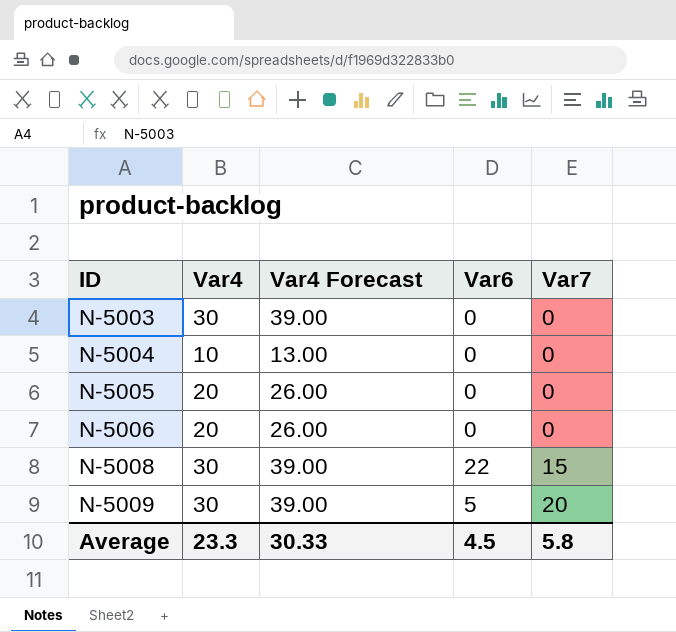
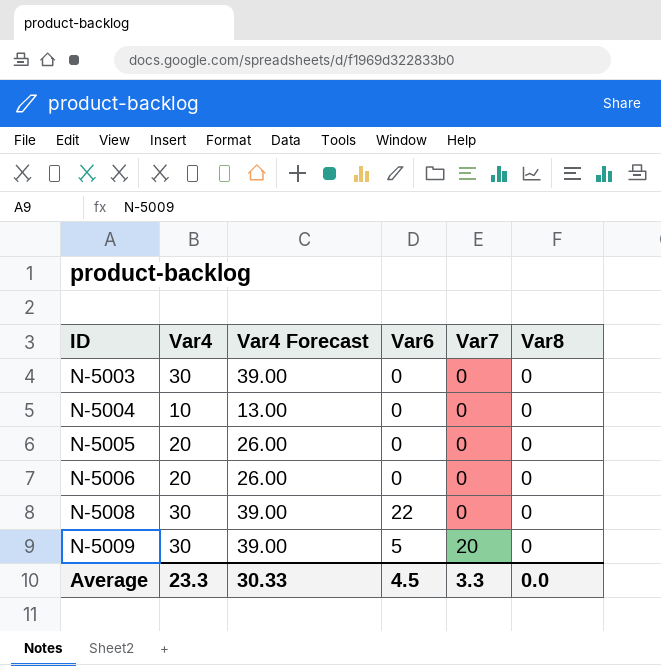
column Var8 | position: none -> 6
N-5008 | Var7: 15 -> 0
Average | Var7: 5.8 -> 3.3

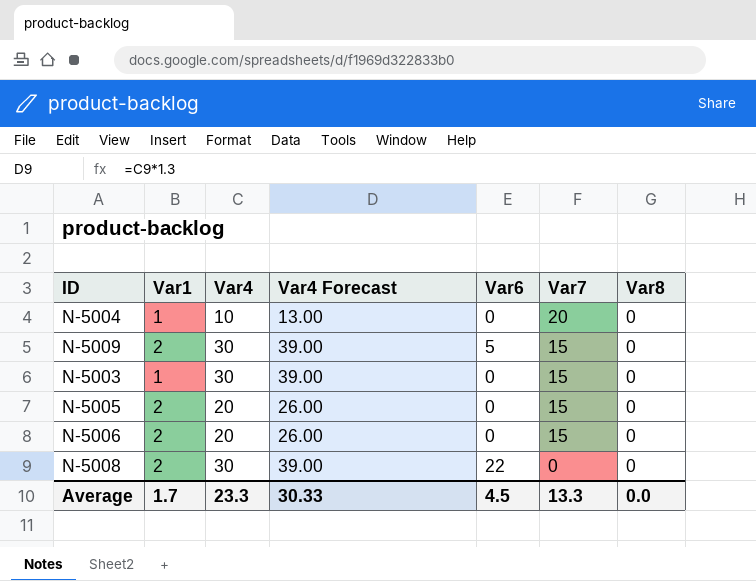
row order: ID ascending -> Var7 descending
column Var1 | position: none -> 2
N-5004 | Var7: 0 -> 20
N-5009 | Var7: 20 -> 15
N-5003 | Var7: 0 -> 15
N-5005 | Var7: 0 -> 15
N-5006 | Var7: 0 -> 15
Average | Var7: 3.3 -> 13.3

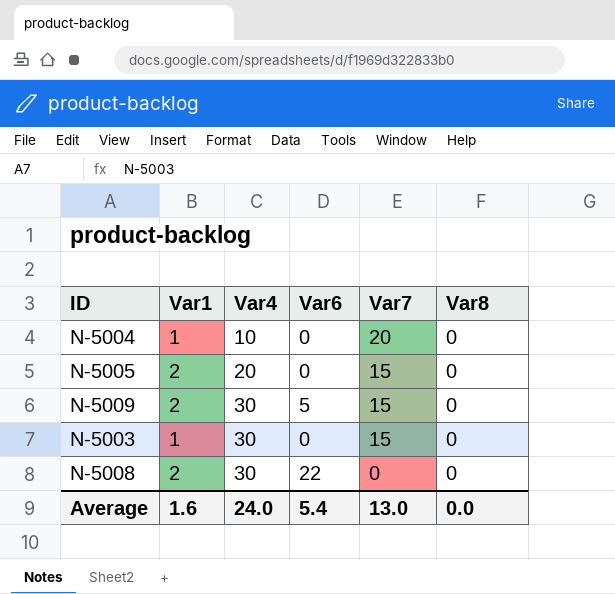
row order: Var7 descending -> Var4 ascending
column Var4 Forecast | formula: [Var4] * 1.3 -> none
row N-5006: 2 | 20 | 26.00 | 0 | 15 | 0 -> none
Average | Var1: 1.7 -> 1.6
Average | Var4: 23.3 -> 24.0
Average | Var6: 4.5 -> 5.4
Average | Var7: 13.3 -> 13.0

